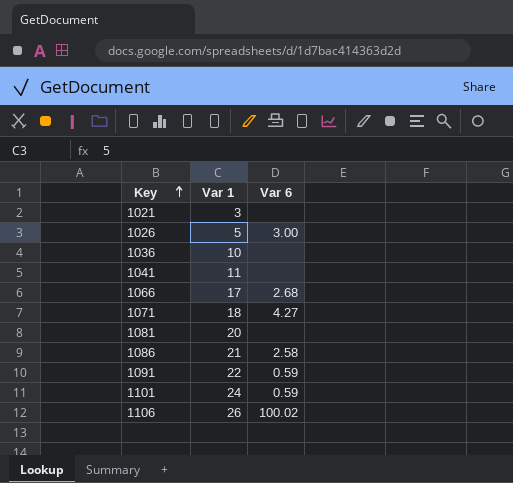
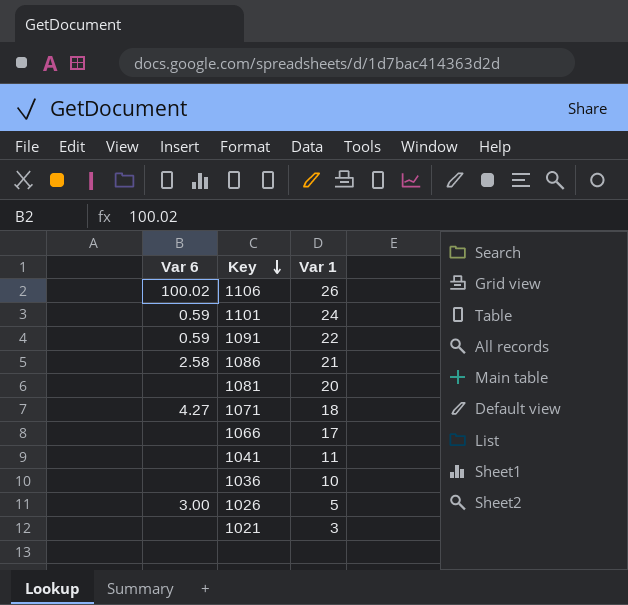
row order: Key ascending -> Key descending
column Var 6 | position: 3 -> 1
1066 | Var 6: 2.68 -> none

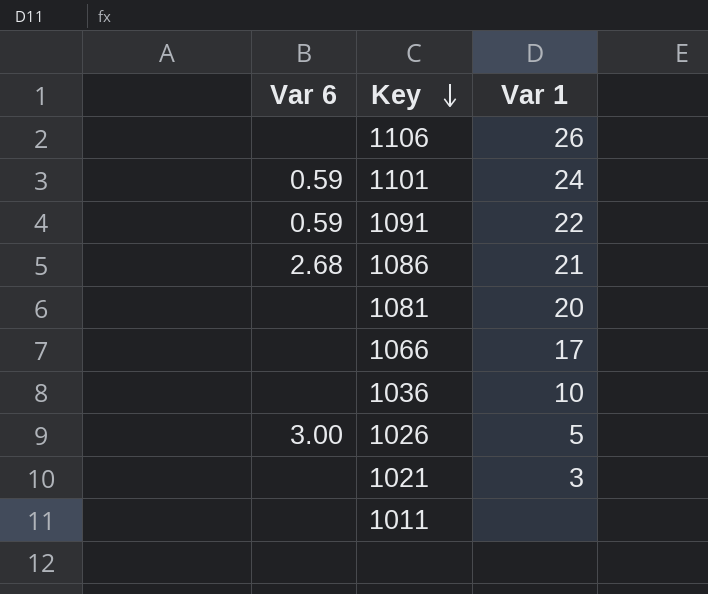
row 1071: 4.27 | 18 -> none
row 1041: none | 11 -> none
1106 | Var 6: 100.02 -> none
1086 | Var 6: 2.58 -> 2.68
row 1011: none -> none | none

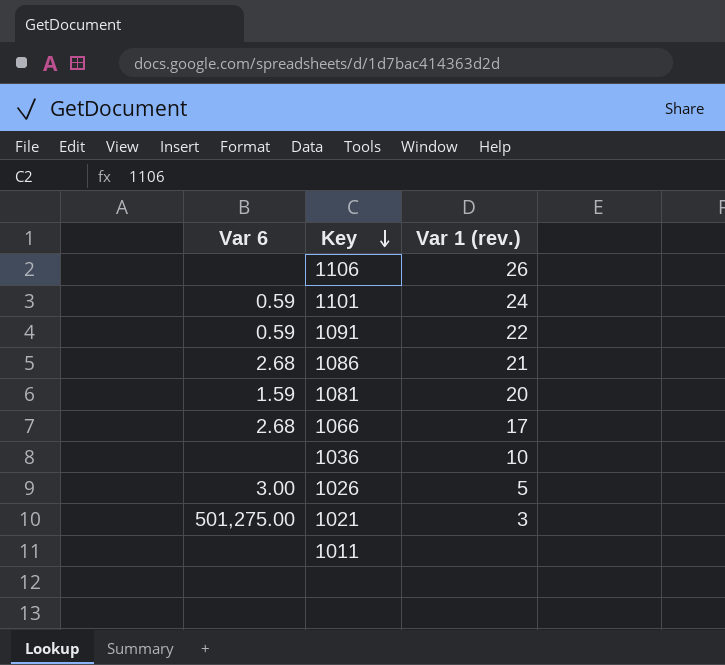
column name: Var 1 -> Var 1 (rev.)
1081 | Var 6: none -> 1.59
1066 | Var 6: none -> 2.68
1021 | Var 6: none -> 501,275.00

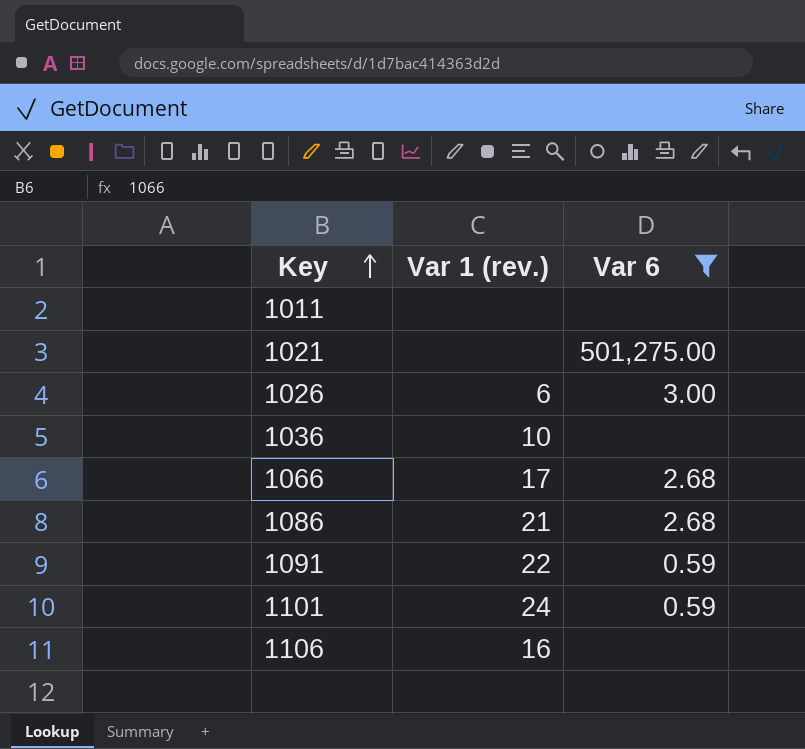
filter: none -> Var 6 != 1.59
row order: Key descending -> Key ascending
column Var 6 | position: 1 -> 3
1021 | Var 1 (rev.): 3 -> none
1026 | Var 1 (rev.): 5 -> 6
1106 | Var 1 (rev.): 26 -> 16

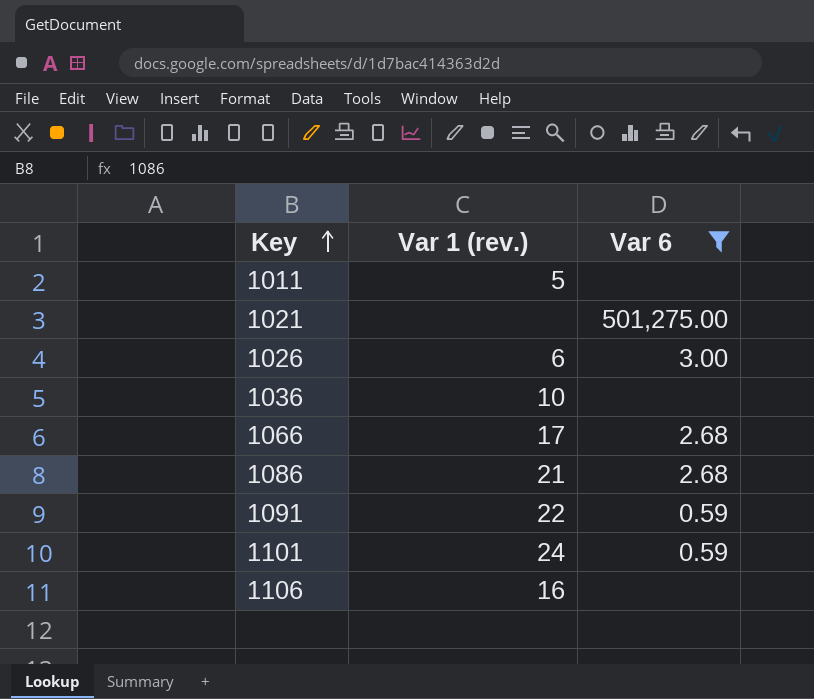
1011 | Var 1 (rev.): none -> 5

